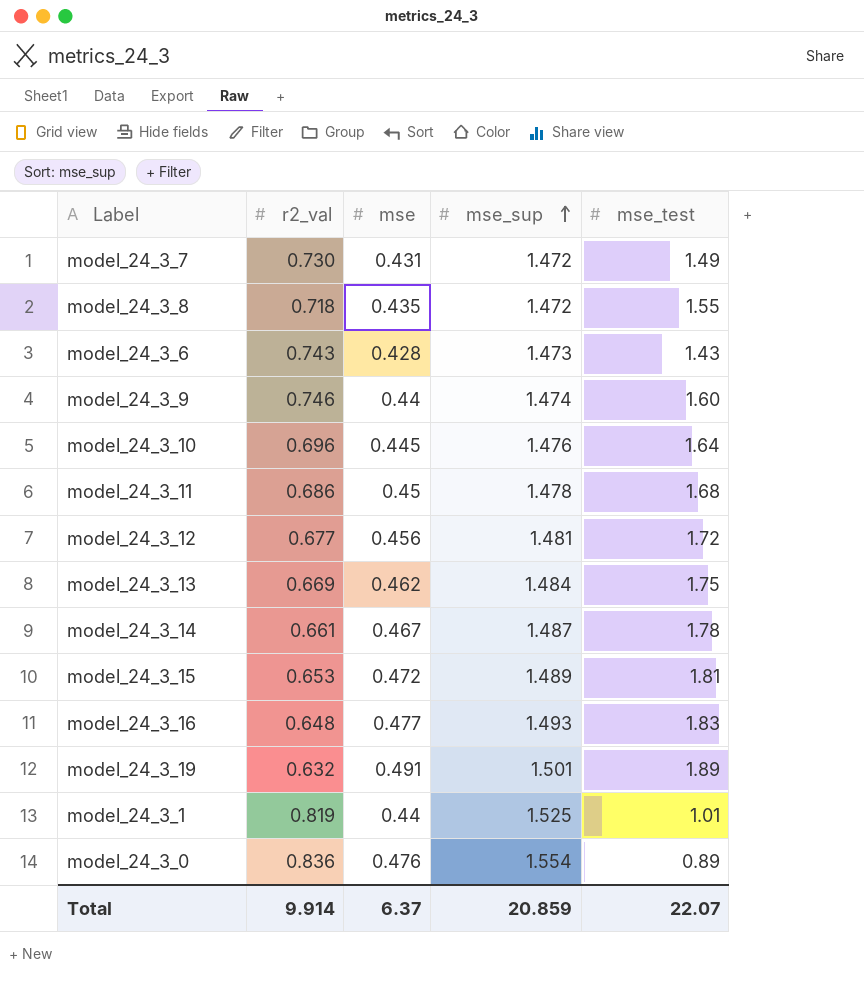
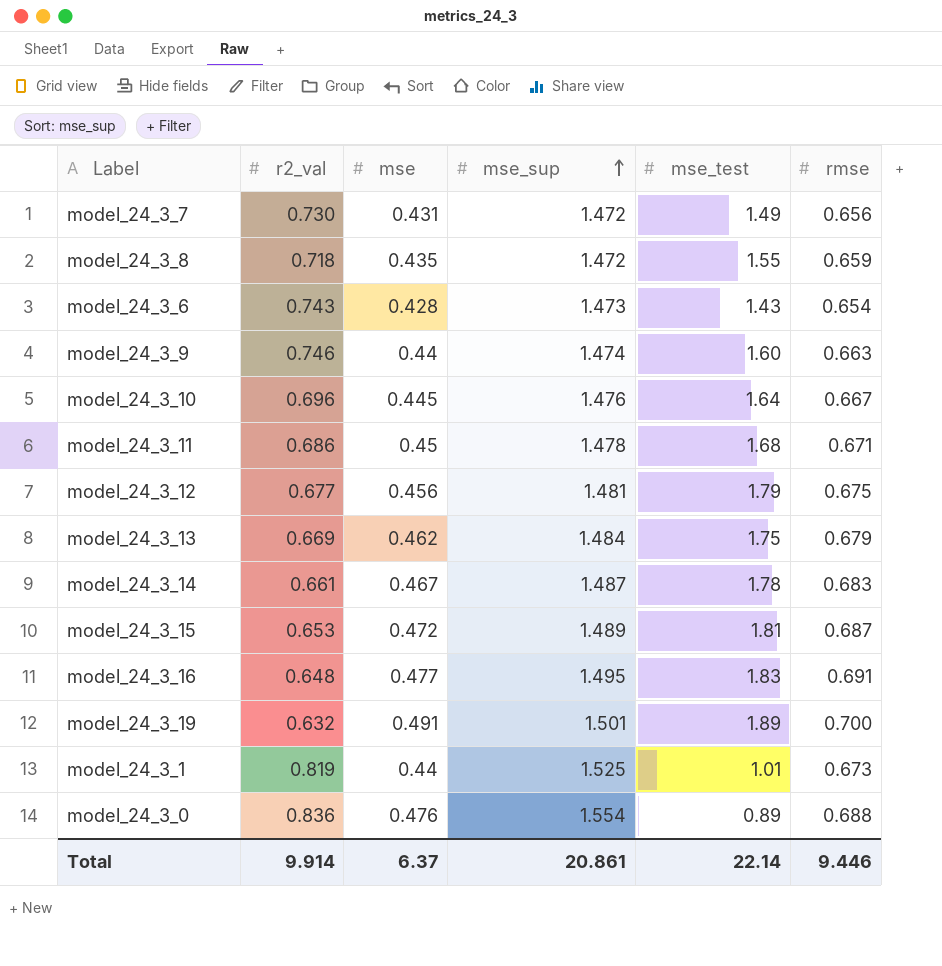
column rmse | position: none -> 6
model_24_3_12 | mse_test: 1.72 -> 1.79
model_24_3_16 | mse_sup: 1.493 -> 1.495
Total | mse_sup: 20.859 -> 20.861
Total | mse_test: 22.07 -> 22.14

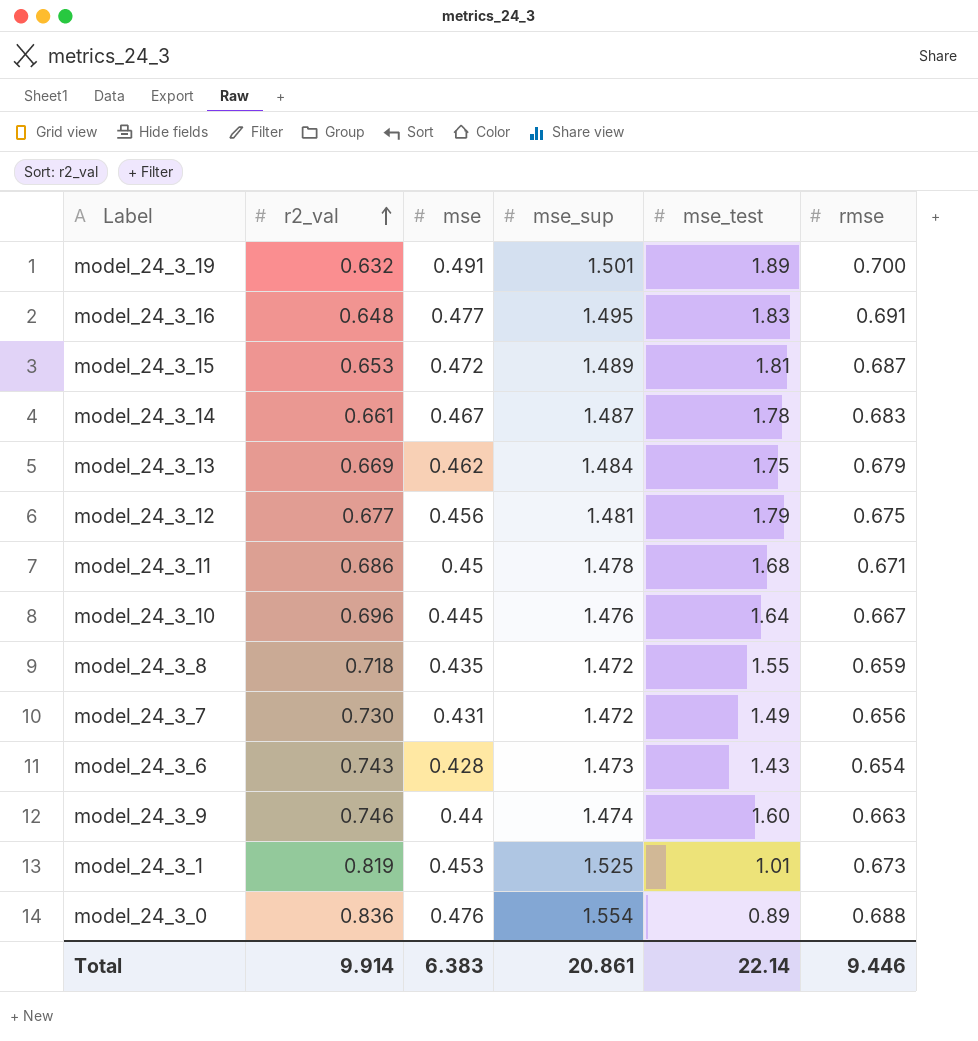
row order: mse_sup ascending -> r2_val ascending
model_24_3_1 | mse: 0.44 -> 0.453
Total | mse: 6.37 -> 6.383

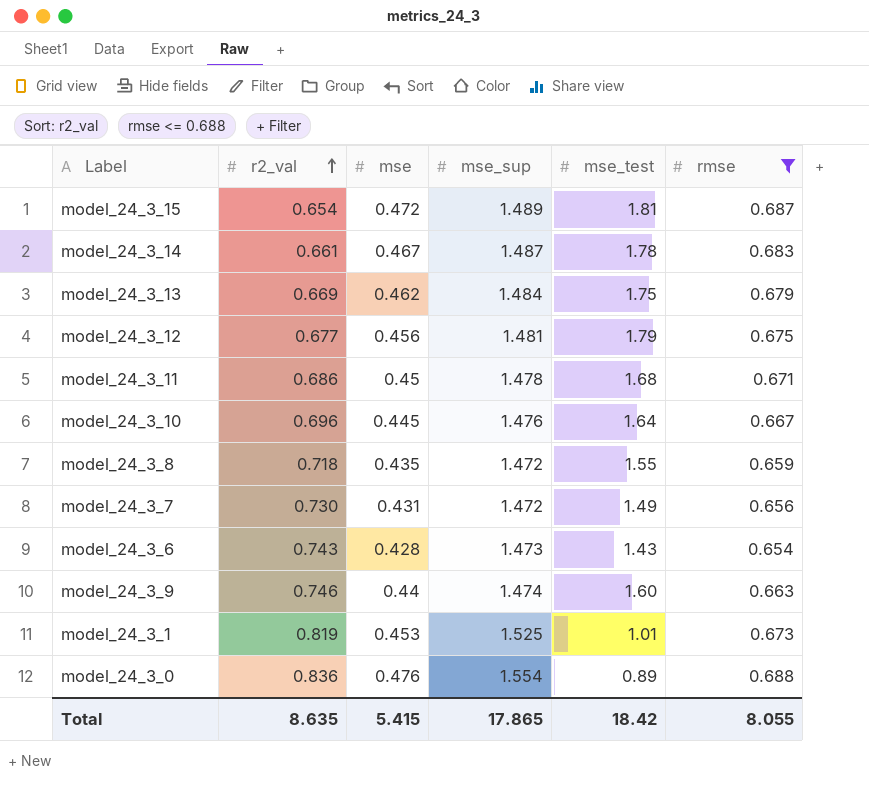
filter: none -> rmse <= 0.688
model_24_3_15 | r2_val: 0.653 -> 0.654
Total | r2_val: 9.914 -> 8.635
Total | mse: 6.383 -> 5.415
Total | mse_sup: 20.861 -> 17.865
Total | mse_test: 22.14 -> 18.42
Total | rmse: 9.446 -> 8.055

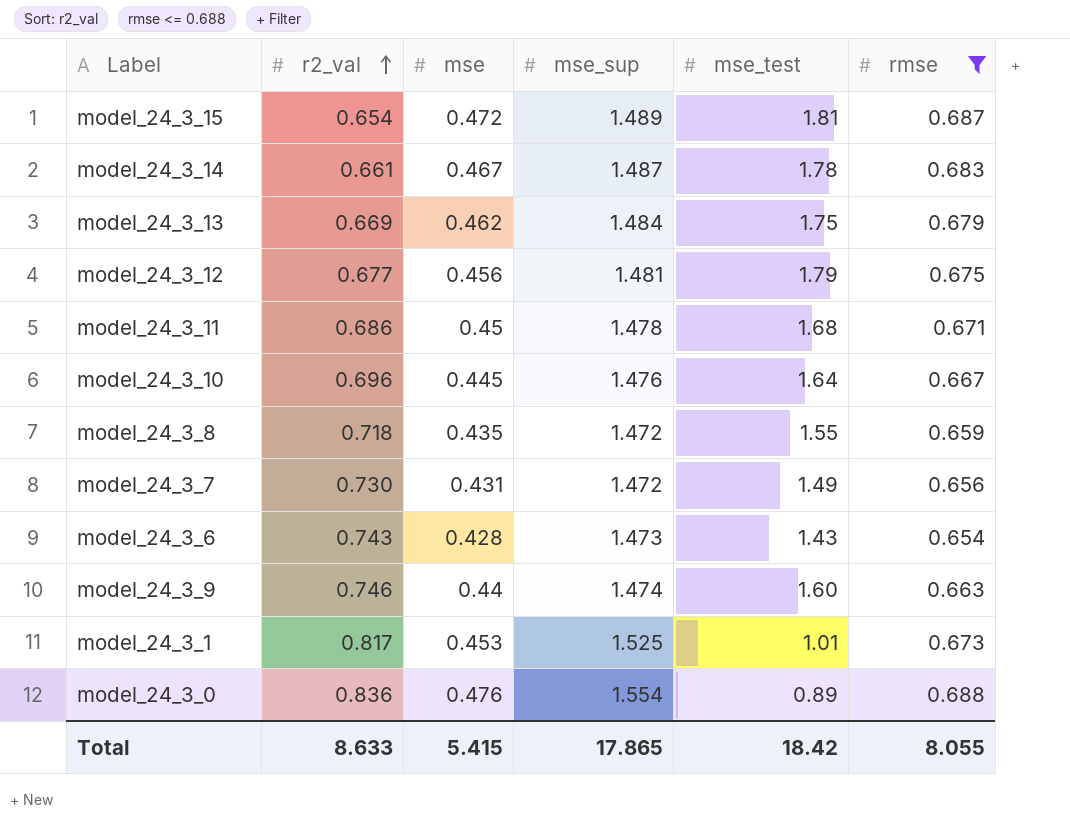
model_24_3_1 | r2_val: 0.819 -> 0.817
Total | r2_val: 8.635 -> 8.633

